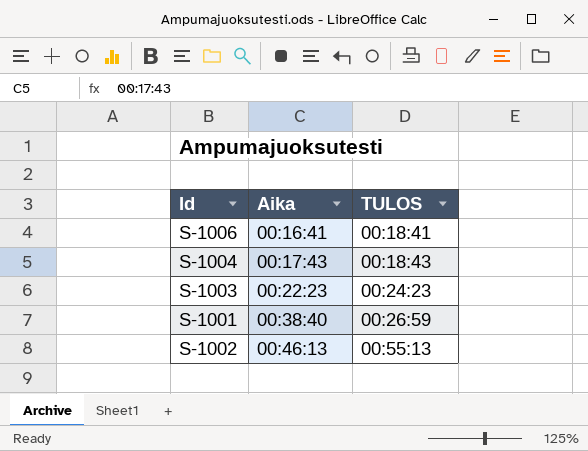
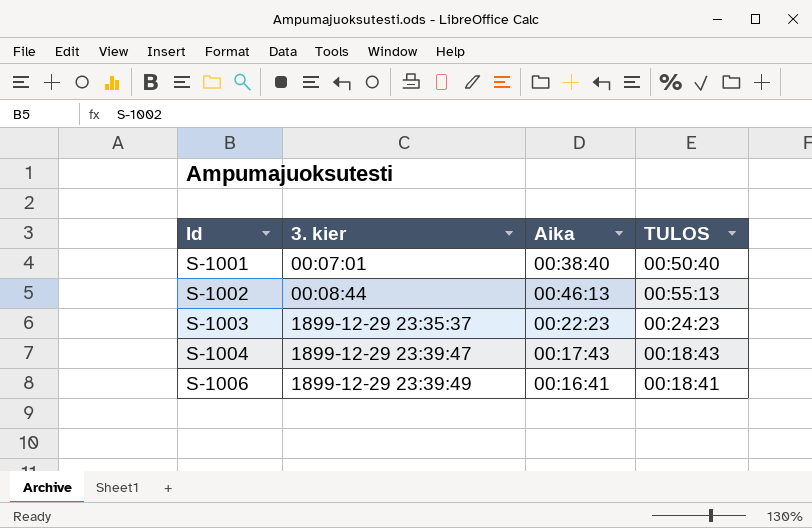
row order: Aika ascending -> Id ascending
column 3. kier | position: none -> 2
S-1001 | TULOS: 00:26:59 -> 00:50:40

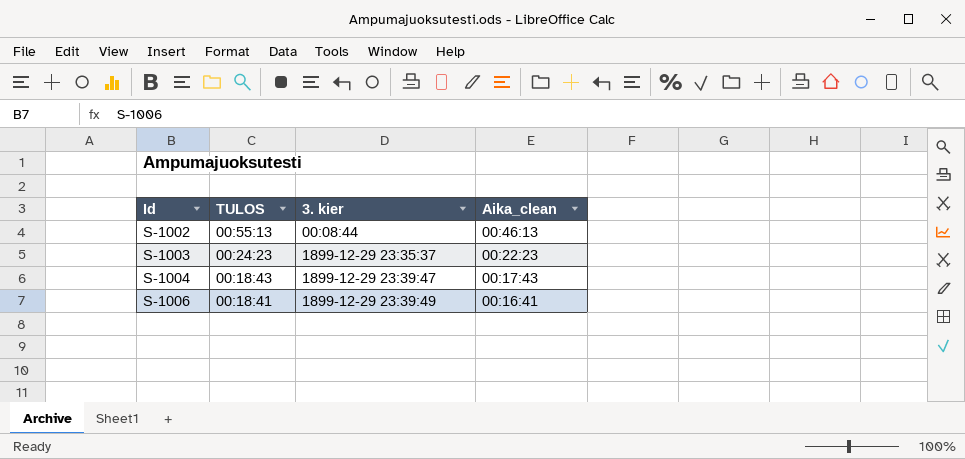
column TULOS | position: 4 -> 2
column name: Aika -> Aika_clean
row S-1001: 00:07:01 | 00:38:40 | 00:50:40 -> none

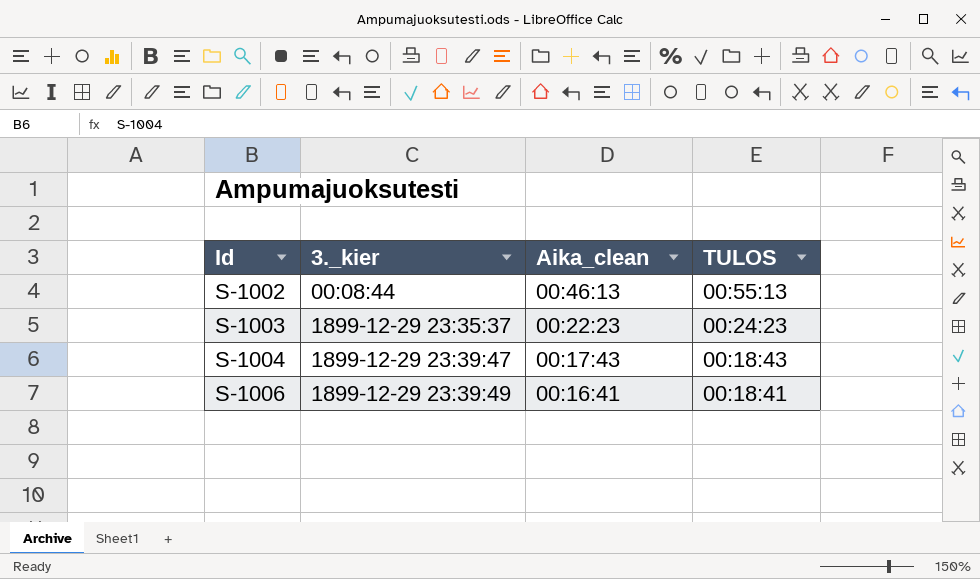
column name: 3. kier -> 3._kier
column TULOS | position: 2 -> 4

